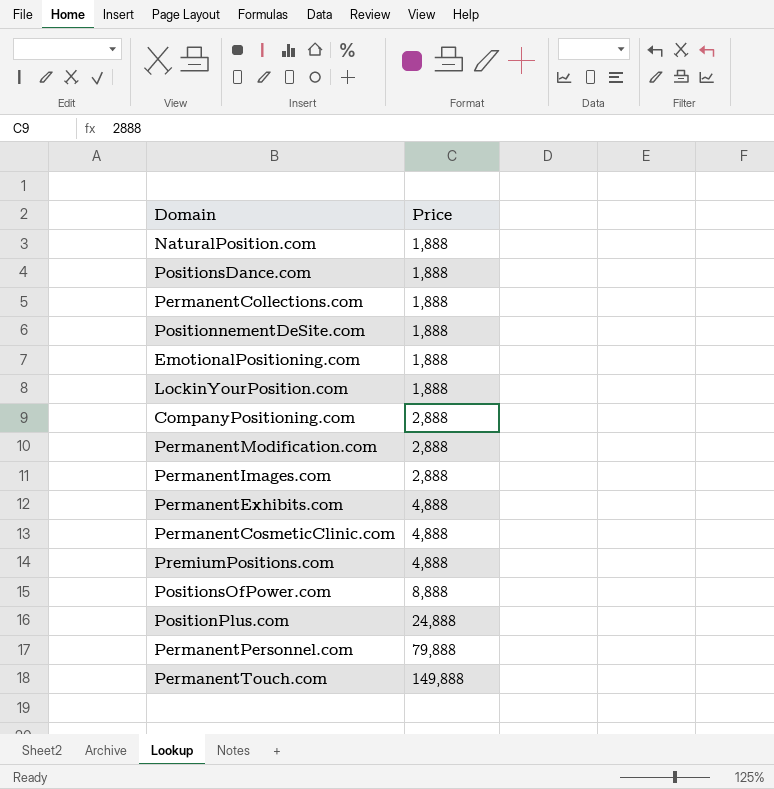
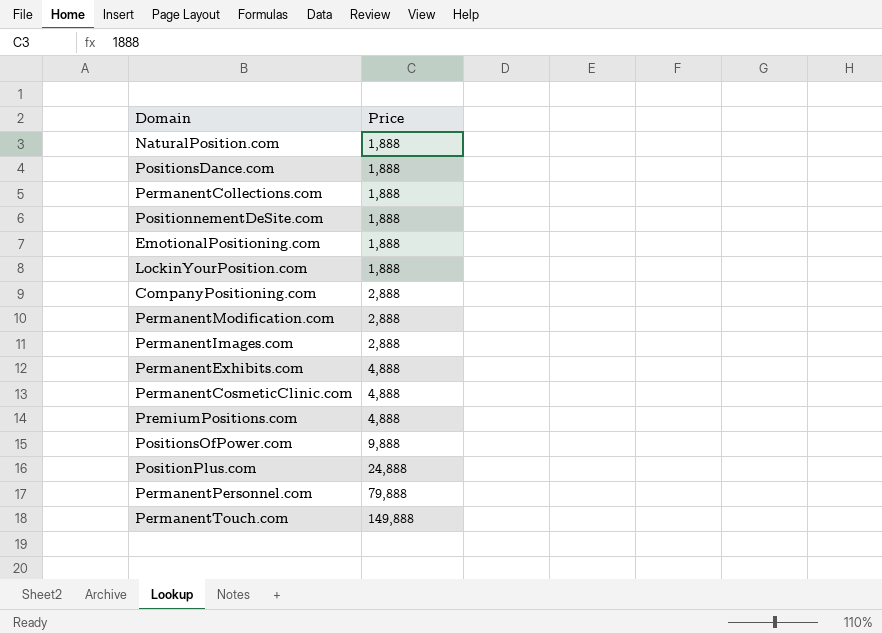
PositionsOfPower.com | Price: 8,888 -> 9,888

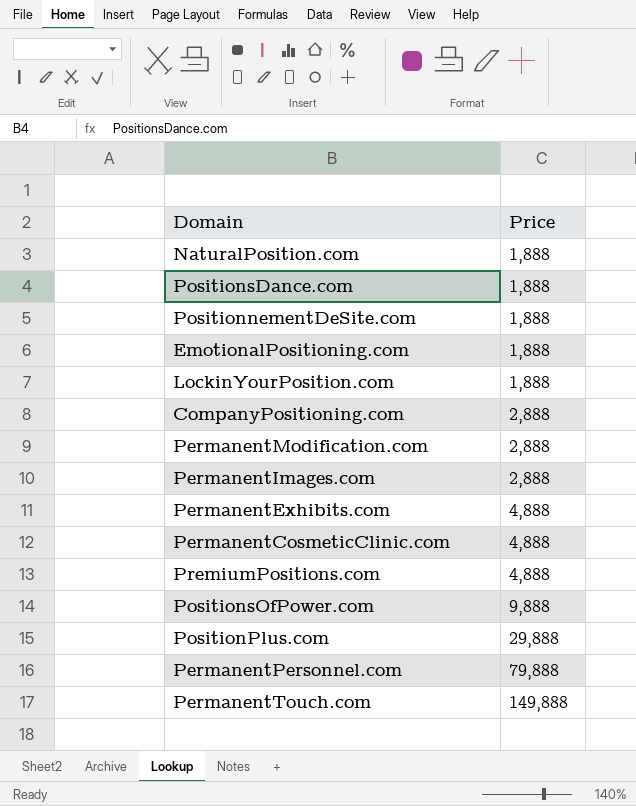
row PermanentCollections.com: 1,888 -> none
PositionPlus.com | Price: 24,888 -> 29,888

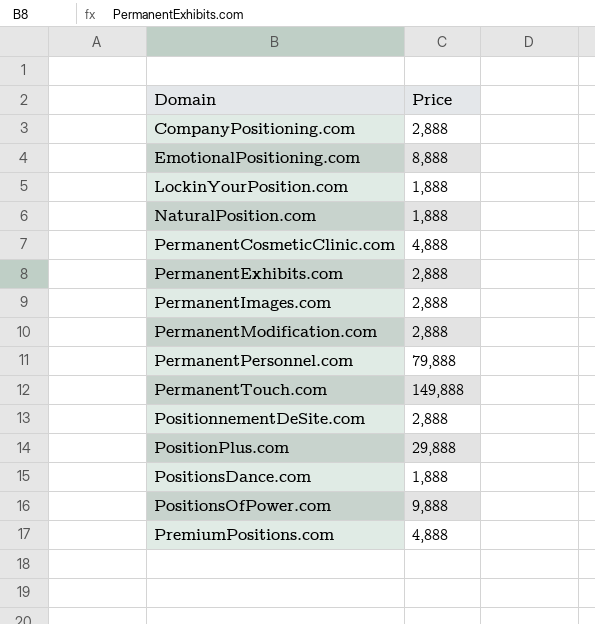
row order: Price ascending -> Domain ascending
EmotionalPositioning.com | Price: 1,888 -> 8,888
PermanentExhibits.com | Price: 4,888 -> 2,888
PositionnementDeSite.com | Price: 1,888 -> 2,888

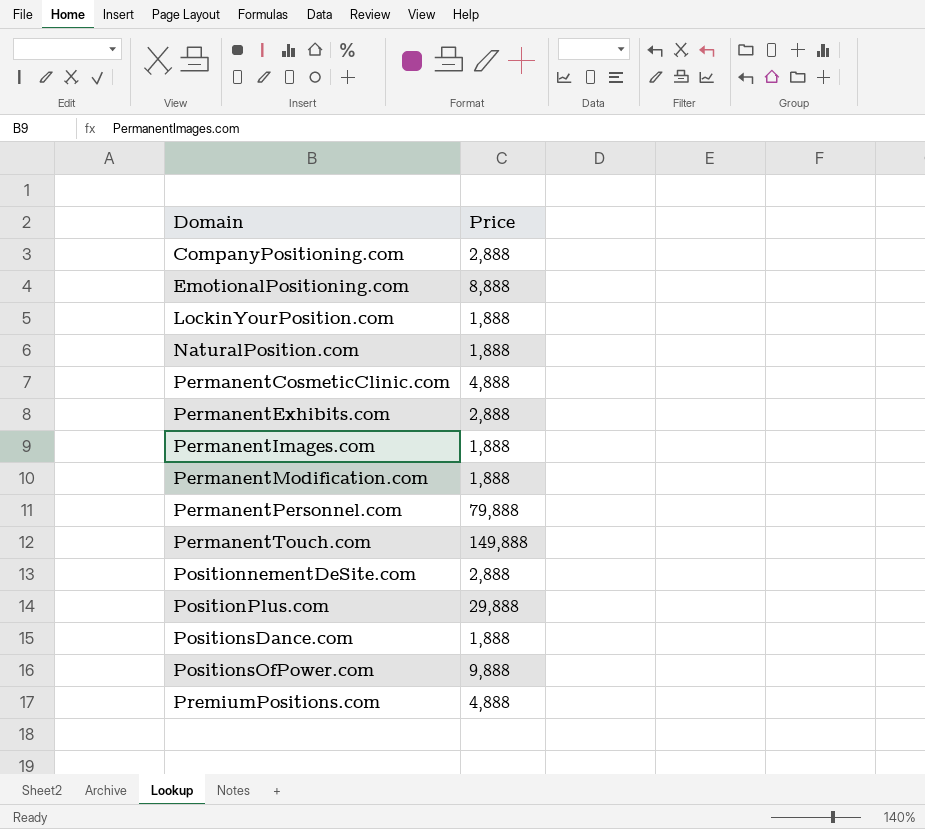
PermanentImages.com | Price: 2,888 -> 1,888
PermanentModification.com | Price: 2,888 -> 1,888

